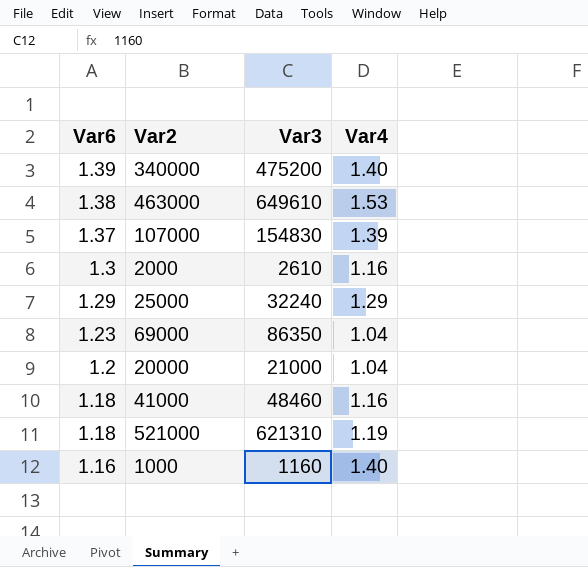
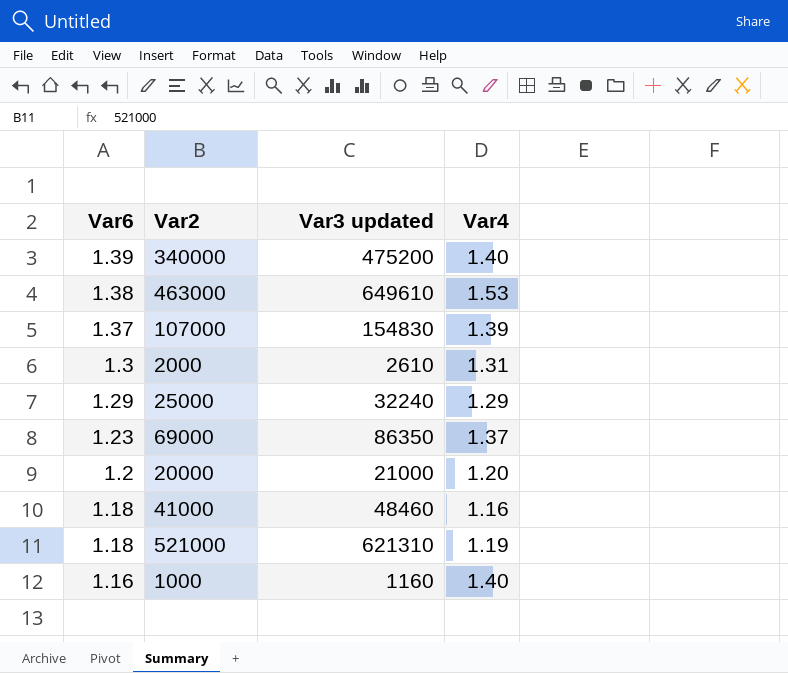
column name: Var3 -> Var3 updated
2000 | Var4: 1.16 -> 1.31
69000 | Var4: 1.04 -> 1.37
20000 | Var4: 1.04 -> 1.20

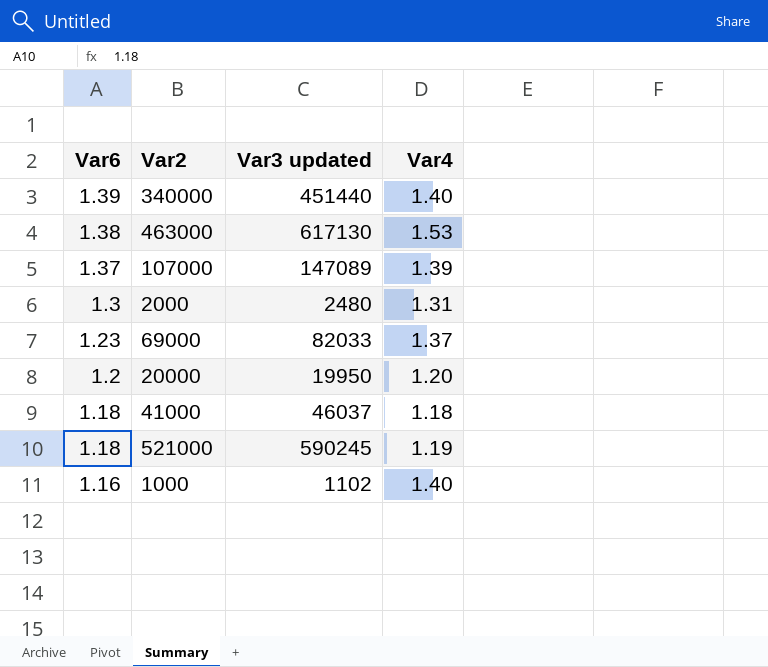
row 25000: 1.29 | 32240 | 1.29 -> none
340000 | Var3 updated: 475200 -> 451440
463000 | Var3 updated: 649610 -> 617130
107000 | Var3 updated: 154830 -> 147089
2000 | Var3 updated: 2610 -> 2480
69000 | Var3 updated: 86350 -> 82033
20000 | Var3 updated: 21000 -> 19950
41000 | Var3 updated: 48460 -> 46037
41000 | Var4: 1.16 -> 1.18
521000 | Var3 updated: 621310 -> 590245
1000 | Var3 updated: 1160 -> 1102

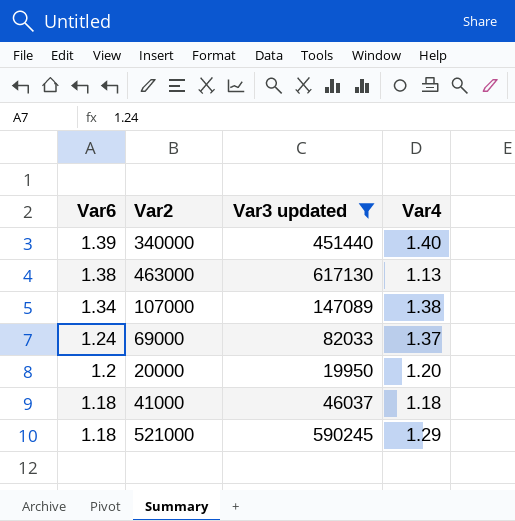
filter: none -> Var3 updated >= 19950
463000 | Var4: 1.53 -> 1.13
107000 | Var6: 1.37 -> 1.34
107000 | Var4: 1.39 -> 1.38
69000 | Var6: 1.23 -> 1.24
521000 | Var4: 1.19 -> 1.29

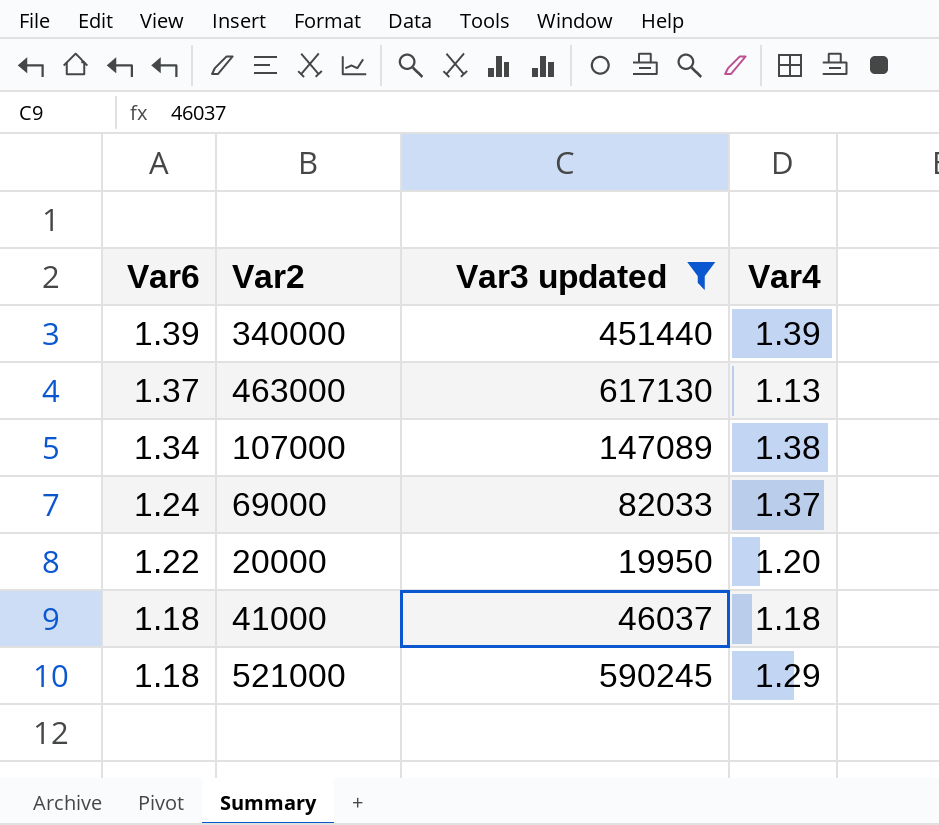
340000 | Var4: 1.40 -> 1.39
463000 | Var6: 1.38 -> 1.37
20000 | Var6: 1.2 -> 1.22

